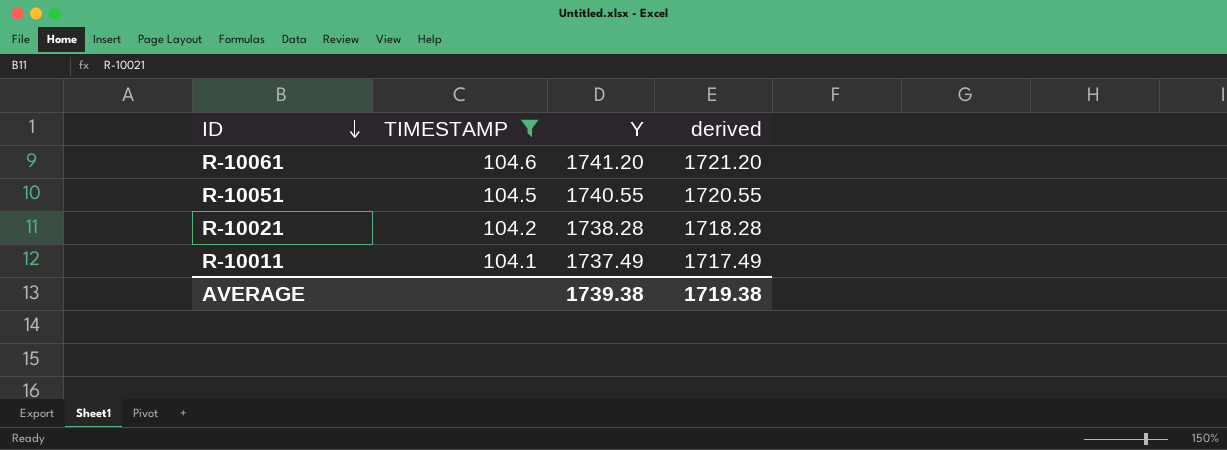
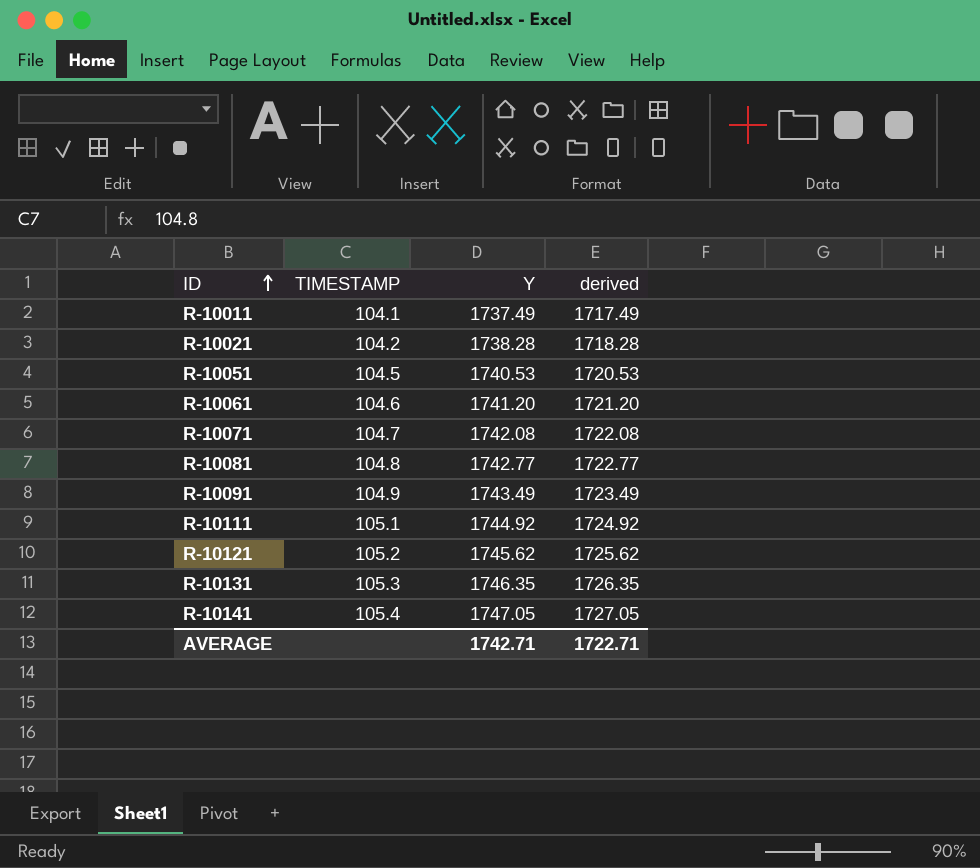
filter: TIMESTAMP <= 104.6 -> none
row order: ID descending -> ID ascending
R-10051 | Y: 1740.55 -> 1740.53
R-10051 | derived: 1720.55 -> 1720.53
AVERAGE | Y: 1739.38 -> 1742.71
AVERAGE | derived: 1719.38 -> 1722.71

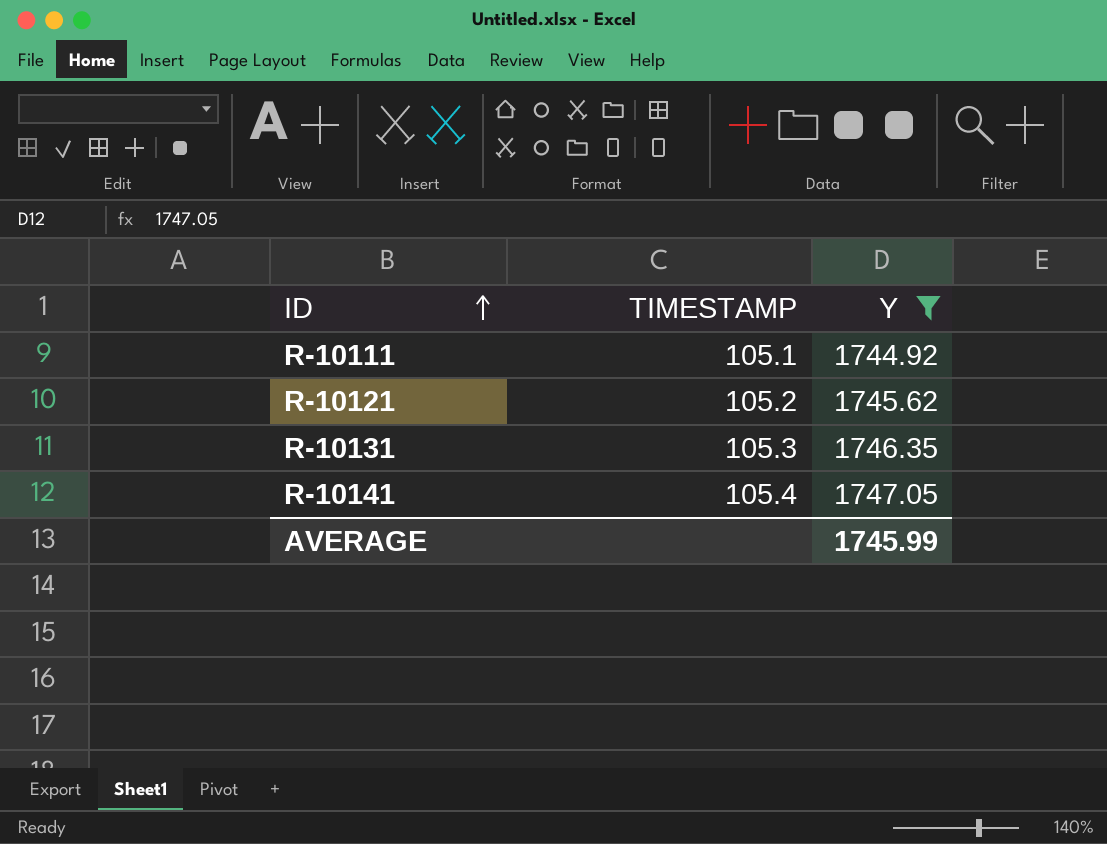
filter: none -> Y >= 1744.92
column derived | formula: [Y] - 20 -> none
AVERAGE | Y: 1742.71 -> 1745.99

